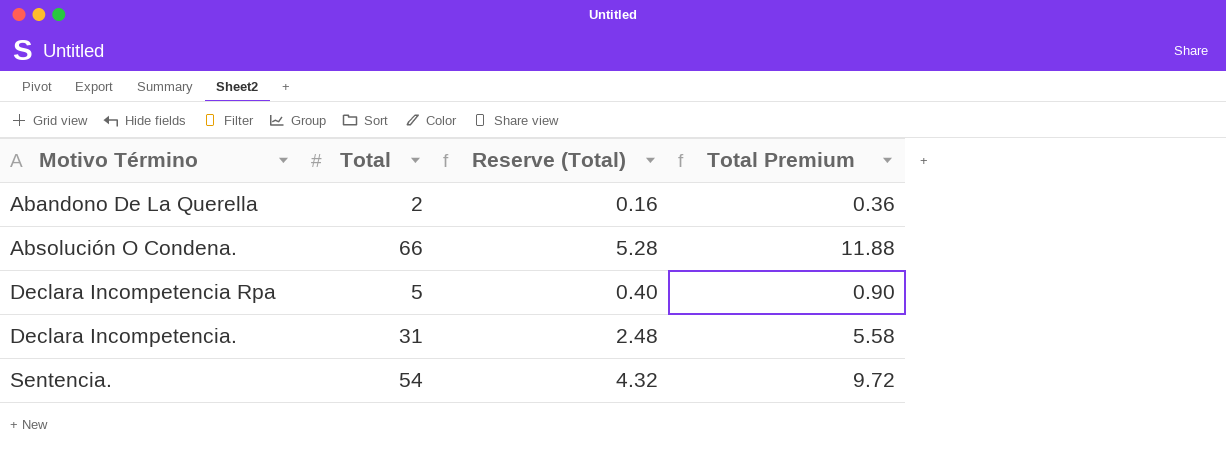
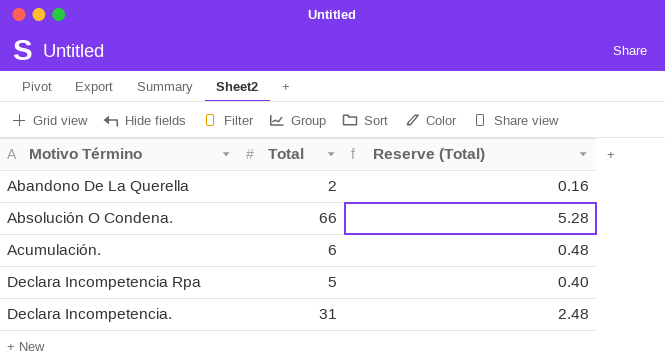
column Total Premium | formula: [Total] * 0.18 -> none
row Sentencia.: 54 | 4.32 | 9.72 -> none
row Acumulación.: none -> 6 | 0.48

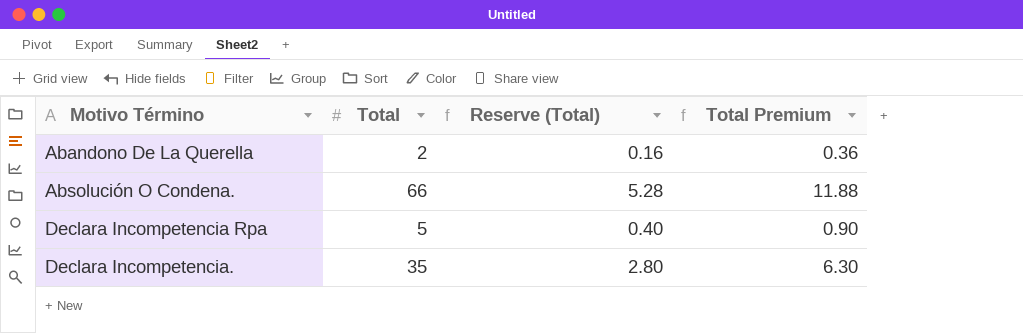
column Total Premium | formula: none -> [Total] * 0.18
row Acumulación.: 6 | 0.48 -> none
Declara Incompetencia. | Total: 31 -> 35
Declara Incompetencia. | Reserve (Total): 2.48 -> 2.80

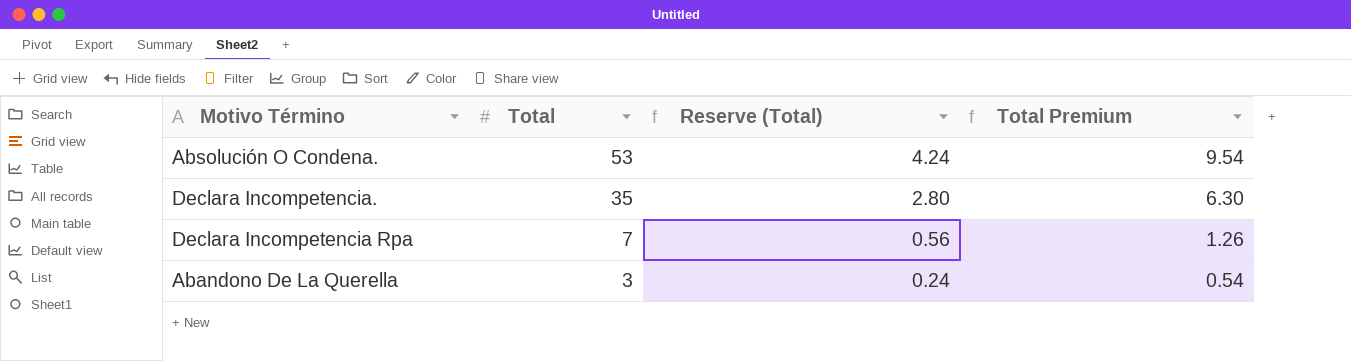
row order: Motivo Término ascending -> Total descending
Absolución O Condena. | Total: 66 -> 53
Absolución O Condena. | Reserve (Total): 5.28 -> 4.24
Absolución O Condena. | Total Premium: 11.88 -> 9.54
Declara Incompetencia Rpa | Total: 5 -> 7
Declara Incompetencia Rpa | Reserve (Total): 0.40 -> 0.56
Declara Incompetencia Rpa | Total Premium: 0.90 -> 1.26
Abandono De La Querella | Total: 2 -> 3
Abandono De La Querella | Reserve (Total): 0.16 -> 0.24
Abandono De La Querella | Total Premium: 0.36 -> 0.54

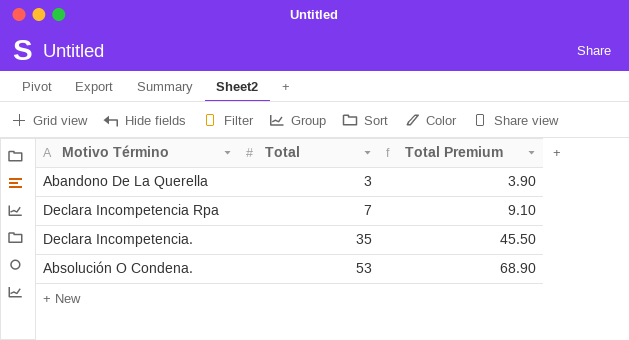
row order: Total descending -> Total ascending
column Reserve (Total) | formula: [Total] * 0.08 -> none
column Total Premium | formula: [Total] * 0.18 -> [Total] * 1.3

